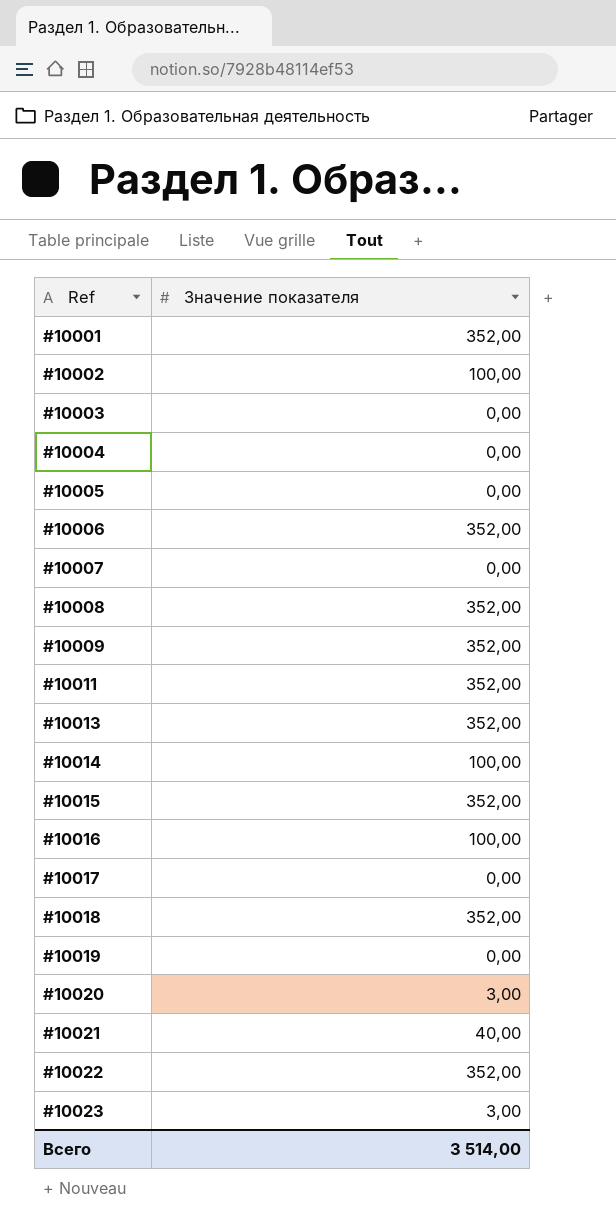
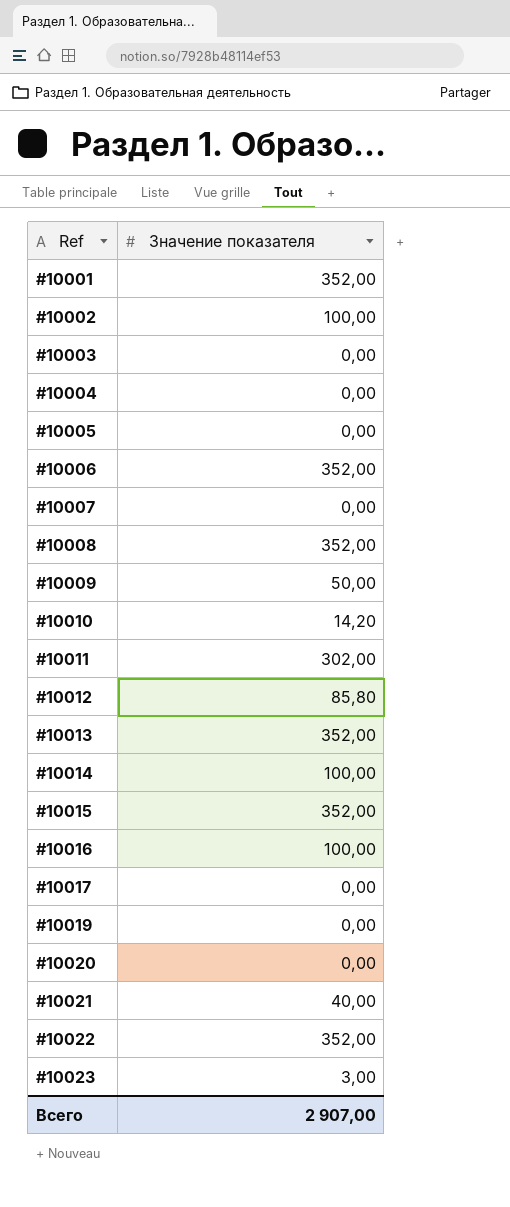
row #10018: 352,00 -> none
#10009 | Значение показателя: 352,00 -> 50,00
row #10010: none -> 14,20
#10011 | Значение показателя: 352,00 -> 302,00
row #10012: none -> 85,80
#10020 | Значение показателя: 3,00 -> 0,00
Всего | Значение показателя: 3 514,00 -> 2 907,00

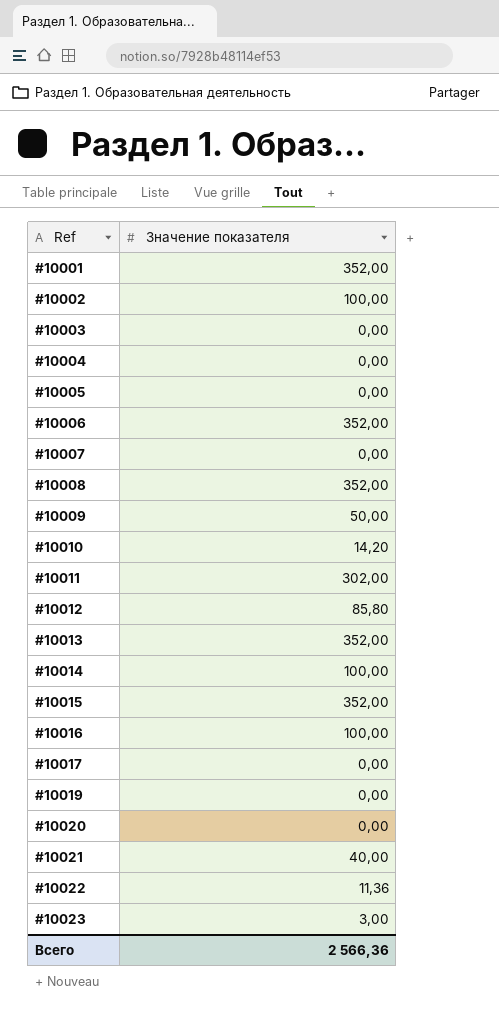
#10022 | Значение показателя: 352,00 -> 11,36
Всего | Значение показателя: 2 907,00 -> 2 566,36

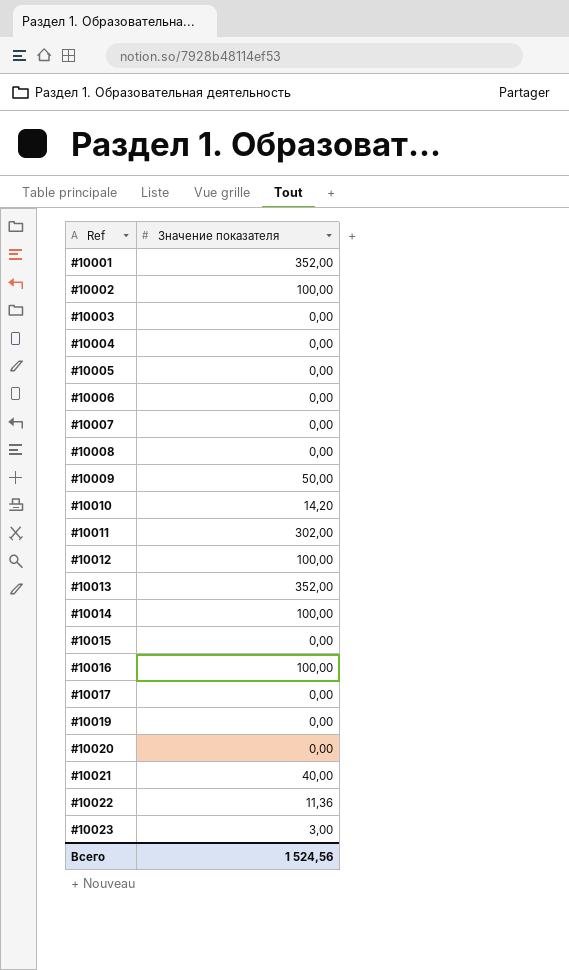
#10006 | Значение показателя: 352,00 -> 0,00
#10008 | Значение показателя: 352,00 -> 0,00
#10012 | Значение показателя: 85,80 -> 100,00
#10015 | Значение показателя: 352,00 -> 0,00
Всего | Значение показателя: 2 566,36 -> 1 524,56

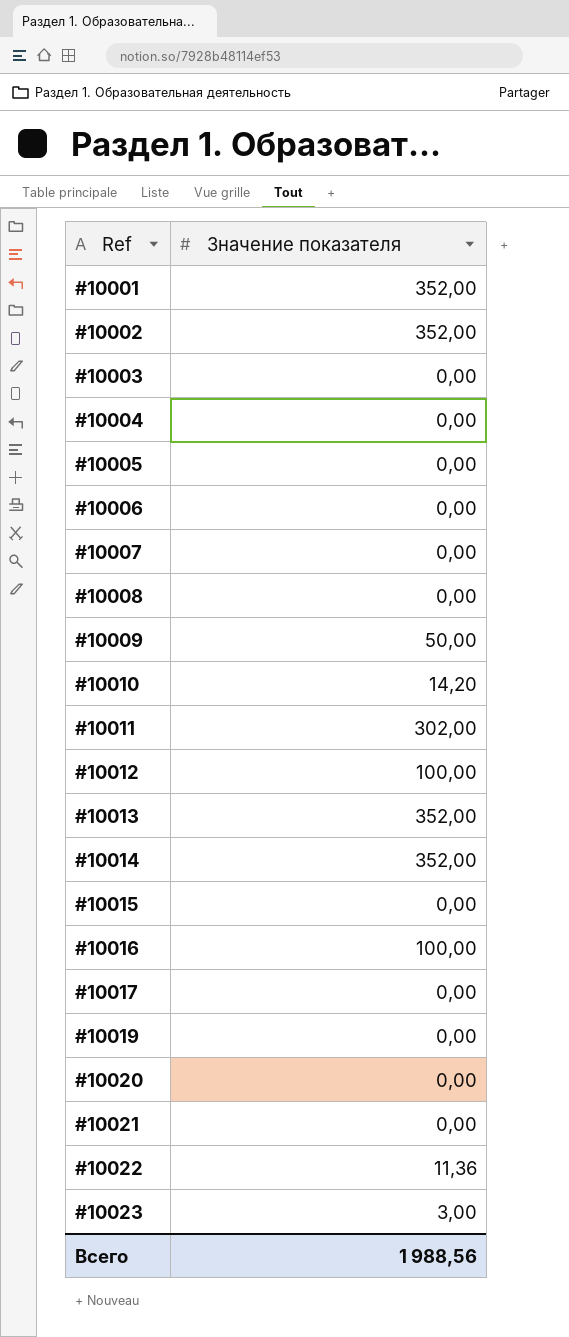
#10002 | Значение показателя: 100,00 -> 352,00
#10014 | Значение показателя: 100,00 -> 352,00
#10021 | Значение показателя: 40,00 -> 0,00
Всего | Значение показателя: 1 524,56 -> 1 988,56

